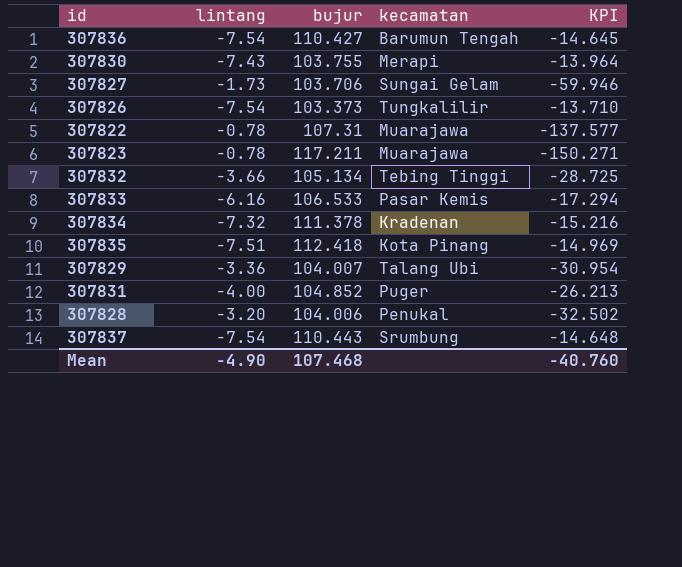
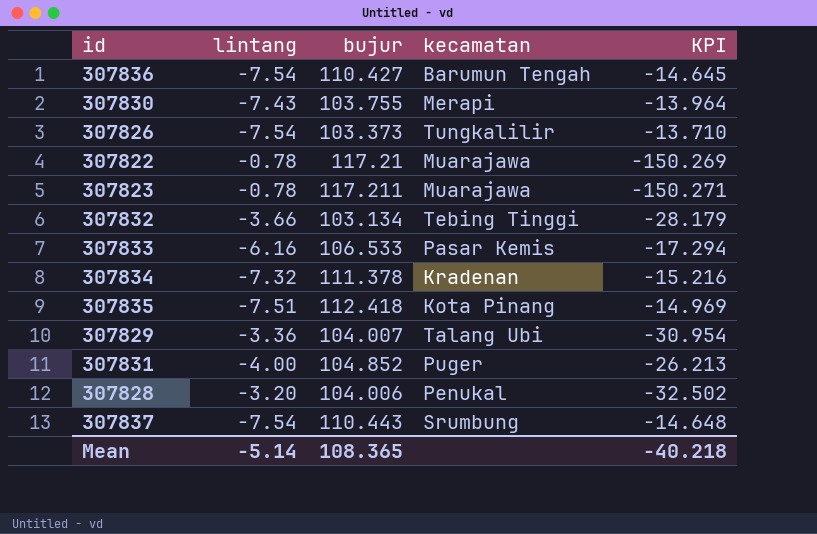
row 307827: -1.73 | 103.706 | Sungai Gelam | -59.946 -> none
307822 | bujur: 107.31 -> 117.21
307822 | KPI: -137.577 -> -150.269
307832 | bujur: 105.134 -> 103.134
307832 | KPI: -28.725 -> -28.179
Mean | lintang: -4.90 -> -5.14
Mean | bujur: 107.468 -> 108.365
Mean | KPI: -40.760 -> -40.218

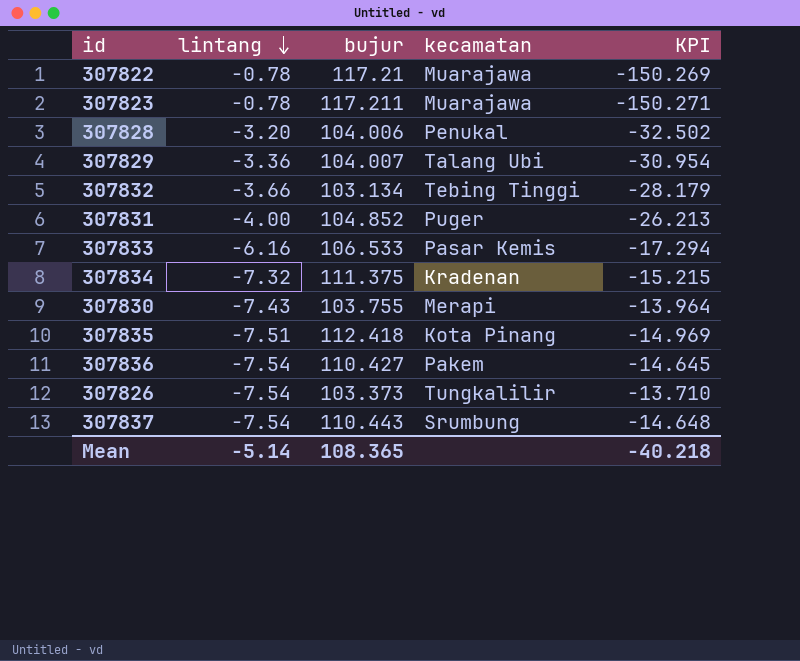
row order: none -> lintang descending
307834 | bujur: 111.378 -> 111.375
307834 | KPI: -15.216 -> -15.215
307836 | kecamatan: Barumun Tengah -> Pakem

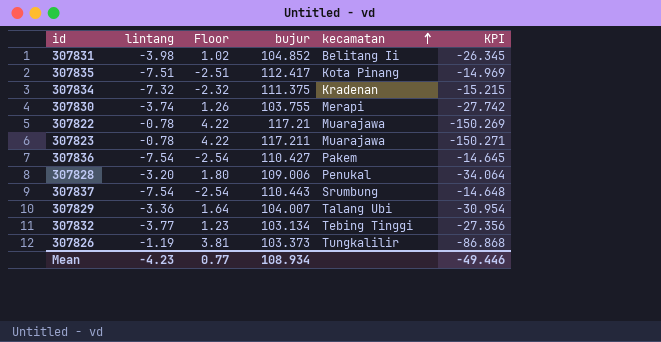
row order: lintang descending -> kecamatan ascending
column Floor | formula: none -> [lintang] + 5
row 307833: -6.16 | 106.533 | Pasar Kemis | -17.294 -> none
307831 | lintang: -4.00 -> -3.98
307831 | kecamatan: Puger -> Belitang Ii
307831 | KPI: -26.213 -> -26.345
307835 | bujur: 112.418 -> 112.417
307830 | lintang: -7.43 -> -3.74
307830 | KPI: -13.964 -> -27.742
307828 | bujur: 104.006 -> 109.006
307828 | KPI: -32.502 -> -34.064
307832 | lintang: -3.66 -> -3.77
307832 | KPI: -28.179 -> -27.356
307826 | lintang: -7.54 -> -1.19
307826 | KPI: -13.710 -> -86.868
Mean | lintang: -5.14 -> -4.23
Mean | bujur: 108.365 -> 108.934
Mean | KPI: -40.218 -> -49.446

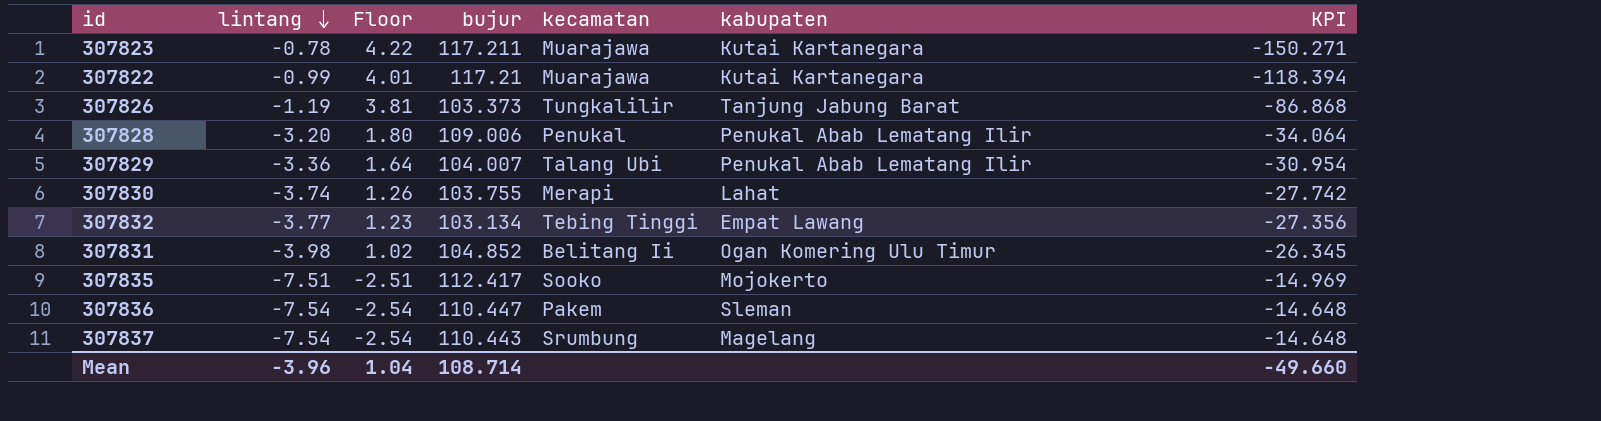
row order: kecamatan ascending -> lintang descending
column kabupaten | position: none -> 6
row 307834: -7.32 | -2.32 | 111.375 | Kradenan | -15.215 -> none
307822 | lintang: -0.78 -> -0.99
307822 | Floor: 4.22 -> 4.01
307822 | KPI: -150.269 -> -118.394
307835 | kecamatan: Kota Pinang -> Sooko
307836 | bujur: 110.427 -> 110.447
307836 | KPI: -14.645 -> -14.648
Mean | lintang: -4.23 -> -3.96
Mean | Floor: 0.77 -> 1.04
Mean | bujur: 108.934 -> 108.714
Mean | KPI: -49.446 -> -49.660

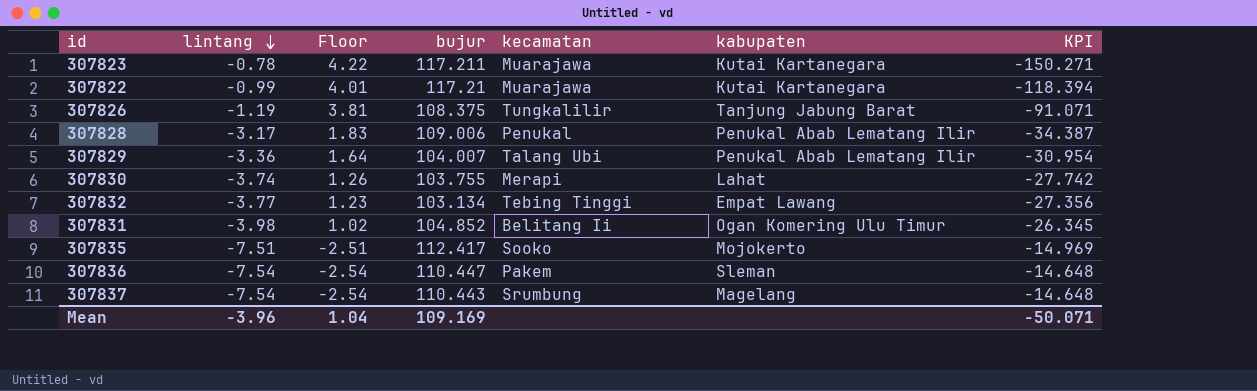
307826 | bujur: 103.373 -> 108.375
307826 | KPI: -86.868 -> -91.071
307828 | lintang: -3.20 -> -3.17
307828 | Floor: 1.80 -> 1.83
307828 | KPI: -34.064 -> -34.387
Mean | bujur: 108.714 -> 109.169
Mean | KPI: -49.660 -> -50.071

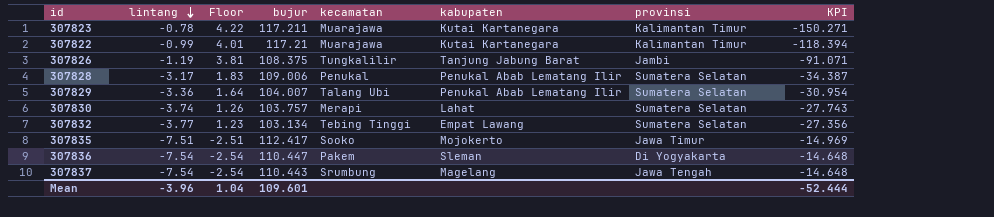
column provinsi | position: none -> 7
row 307831: -3.98 | 1.02 | 104.852 | Belitang Ii | Ogan Komering Ulu Timur | -26.345 -> none
307830 | bujur: 103.755 -> 103.757
307830 | KPI: -27.742 -> -27.743
Mean | bujur: 109.169 -> 109.601
Mean | KPI: -50.071 -> -52.444

